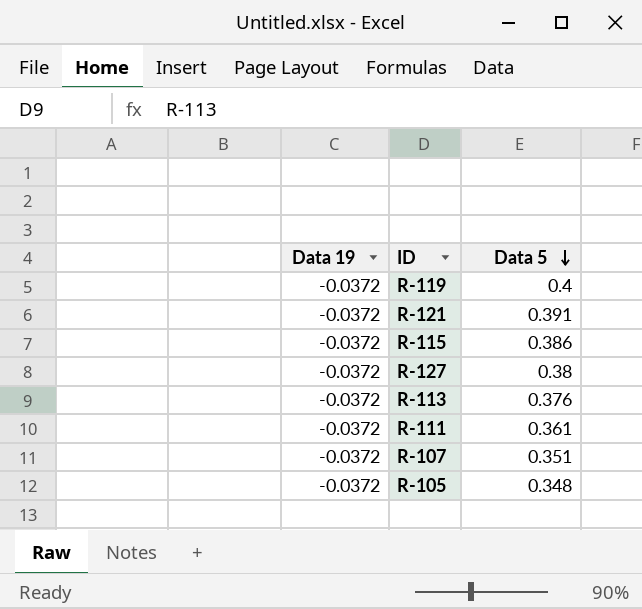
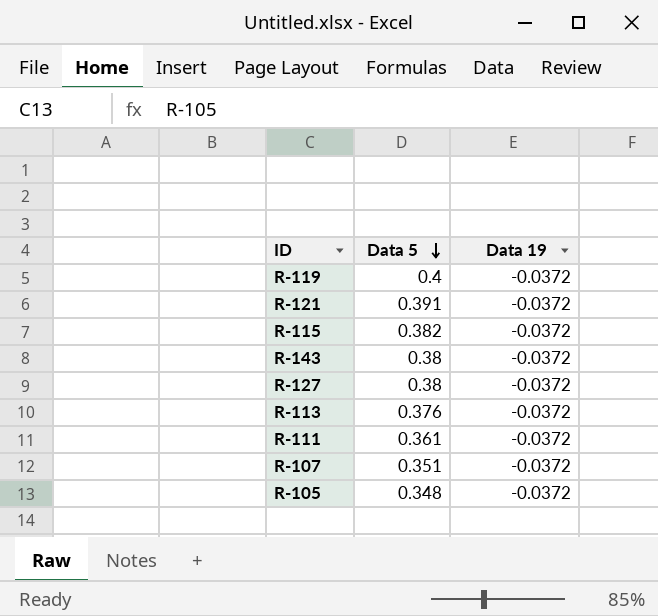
column Data 19 | position: 1 -> 3
R-115 | Data 5: 0.386 -> 0.382
row R-143: none -> 0.38 | -0.0372

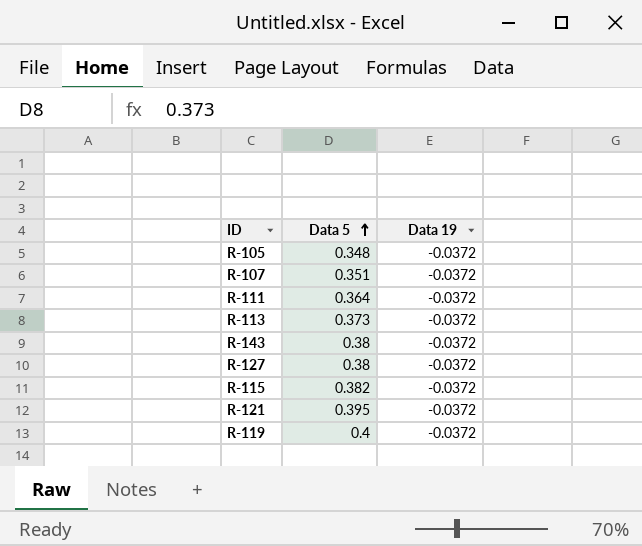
row order: Data 5 descending -> Data 5 ascending
R-111 | Data 5: 0.361 -> 0.364
R-113 | Data 5: 0.376 -> 0.373
R-121 | Data 5: 0.391 -> 0.395

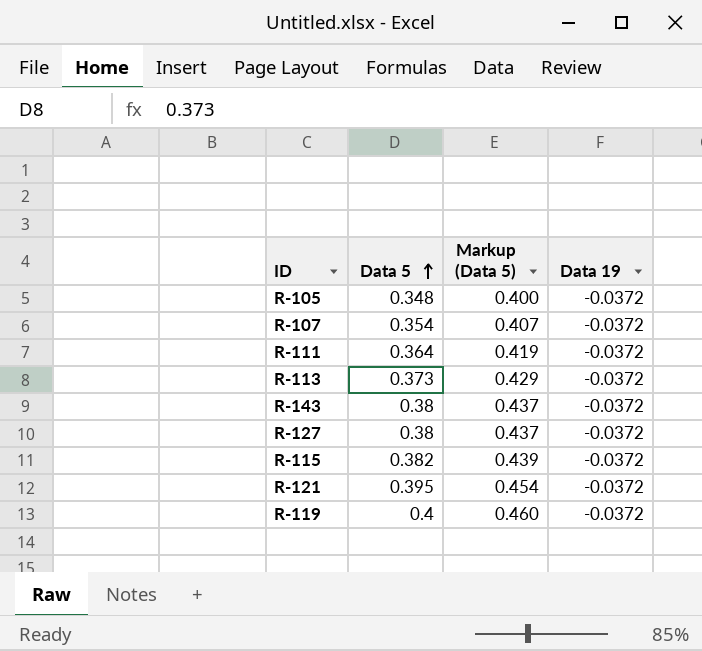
column Markup (Data 5) | formula: none -> [Data 5] * 1.15
R-107 | Data 5: 0.351 -> 0.354

